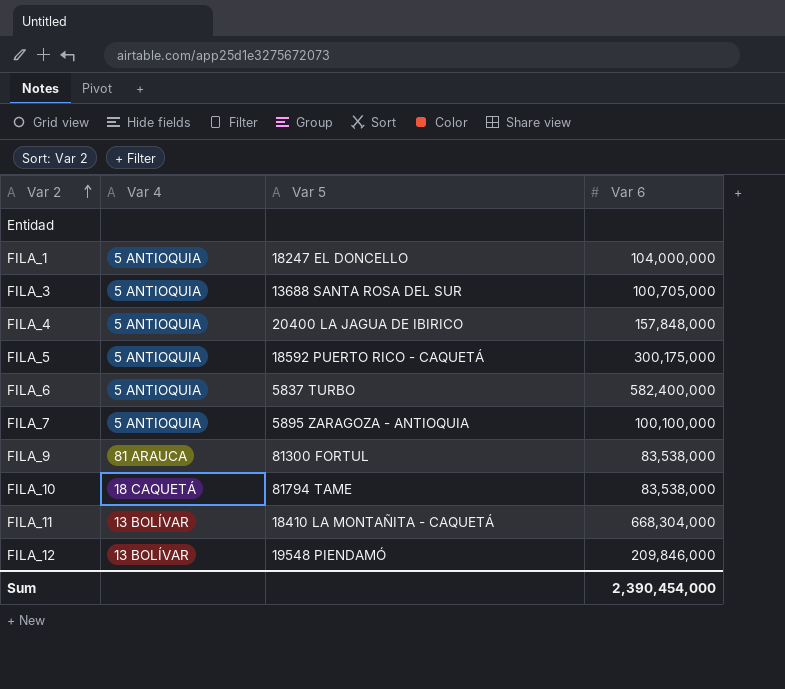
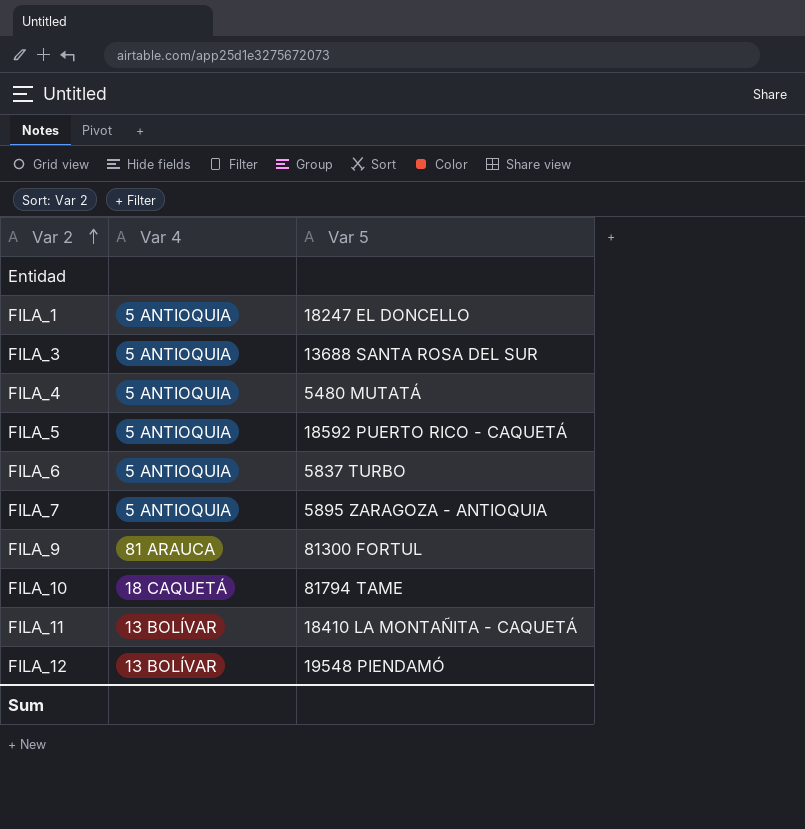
column Var 6 | position: 4 -> none
FILA_4 | Var 5: 20400 LA JAGUA DE IBIRICO -> 5480 MUTATÁ

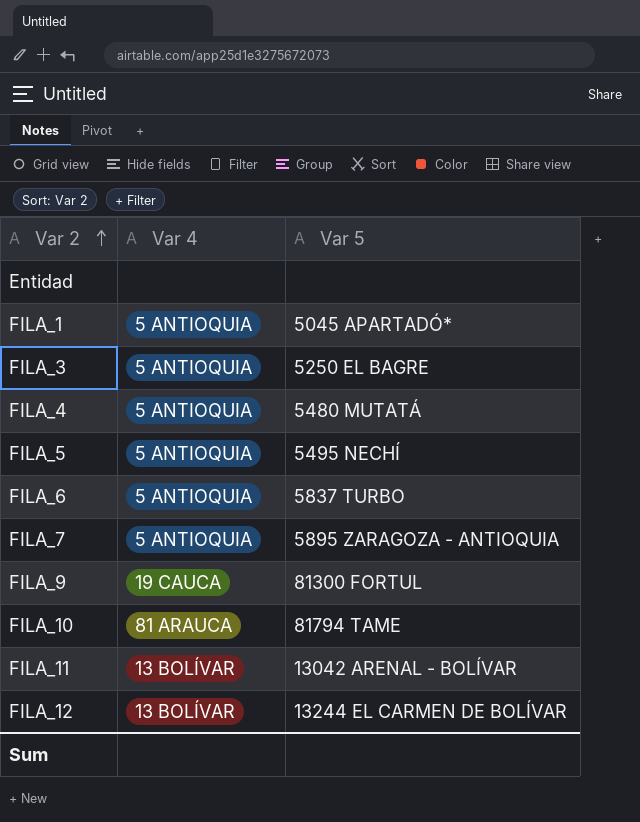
FILA_1 | Var 5: 18247 EL DONCELLO -> 5045 APARTADÓ*
FILA_3 | Var 5: 13688 SANTA ROSA DEL SUR -> 5250 EL BAGRE
FILA_5 | Var 5: 18592 PUERTO RICO - CAQUETÁ -> 5495 NECHÍ
FILA_9 | Var 4: 81 ARAUCA -> 19 CAUCA
FILA_10 | Var 4: 18 CAQUETÁ -> 81 ARAUCA
FILA_11 | Var 5: 18410 LA MONTAÑITA - CAQUETÁ -> 13042 ARENAL - BOLÍVAR
FILA_12 | Var 5: 19548 PIENDAMÓ -> 13244 EL CARMEN DE BOLÍVAR

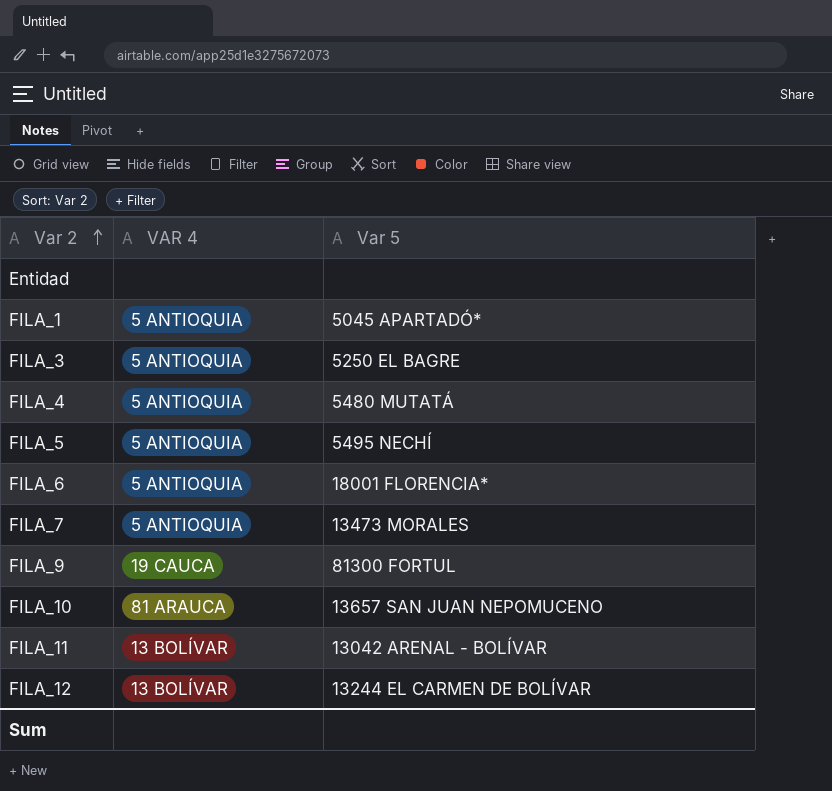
column name: Var 4 -> VAR 4
FILA_6 | Var 5: 5837 TURBO -> 18001 FLORENCIA*
FILA_7 | Var 5: 5895 ZARAGOZA - ANTIOQUIA -> 13473 MORALES
FILA_10 | Var 5: 81794 TAME -> 13657 SAN JUAN NEPOMUCENO

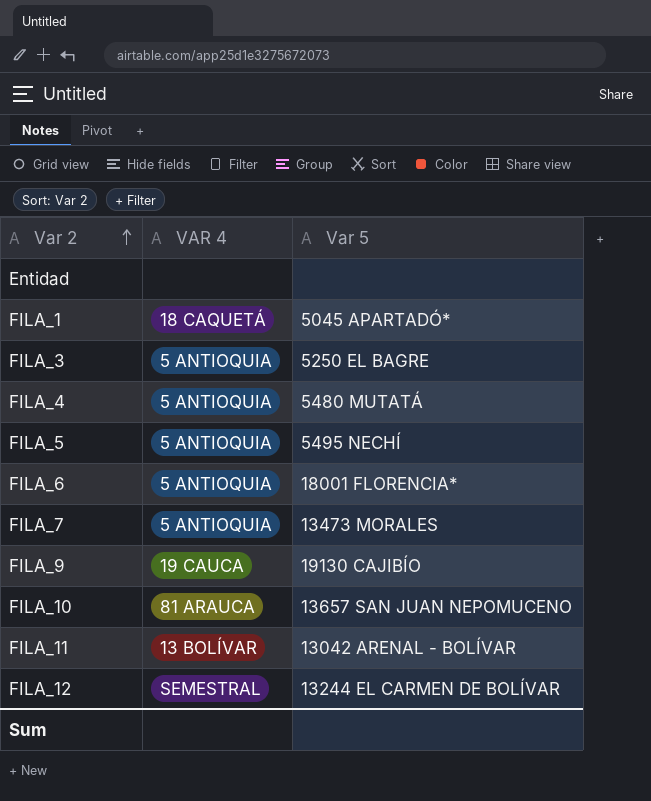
FILA_1 | VAR 4: 5 ANTIOQUIA -> 18 CAQUETÁ
FILA_9 | Var 5: 81300 FORTUL -> 19130 CAJIBÍO
FILA_12 | VAR 4: 13 BOLÍVAR -> SEMESTRAL

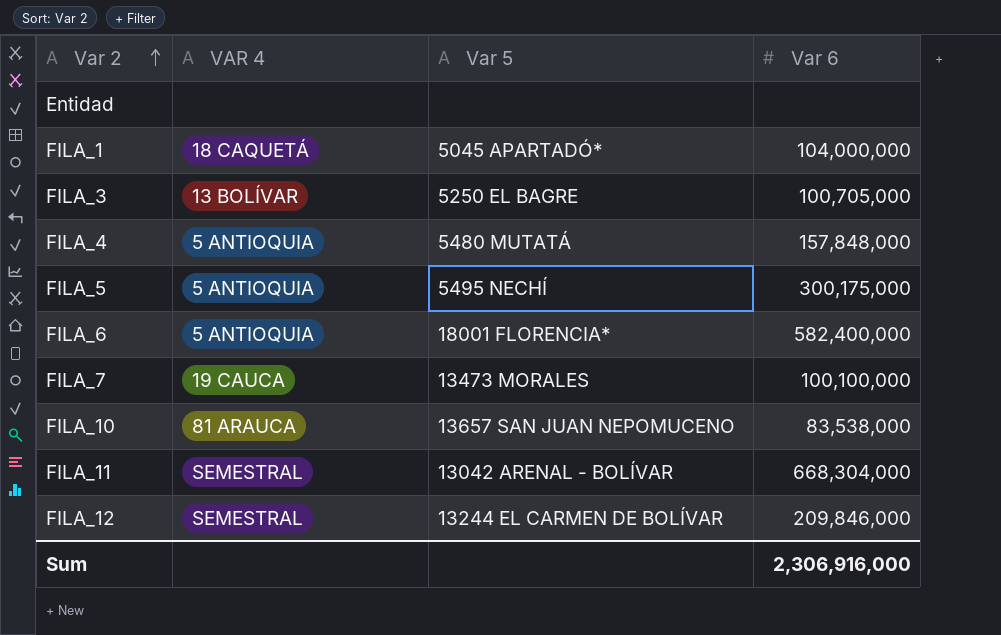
column Var 6 | position: none -> 4
row FILA_9: 19 CAUCA | 19130 CAJIBÍO -> none
FILA_3 | VAR 4: 5 ANTIOQUIA -> 13 BOLÍVAR
FILA_7 | VAR 4: 5 ANTIOQUIA -> 19 CAUCA
FILA_11 | VAR 4: 13 BOLÍVAR -> SEMESTRAL

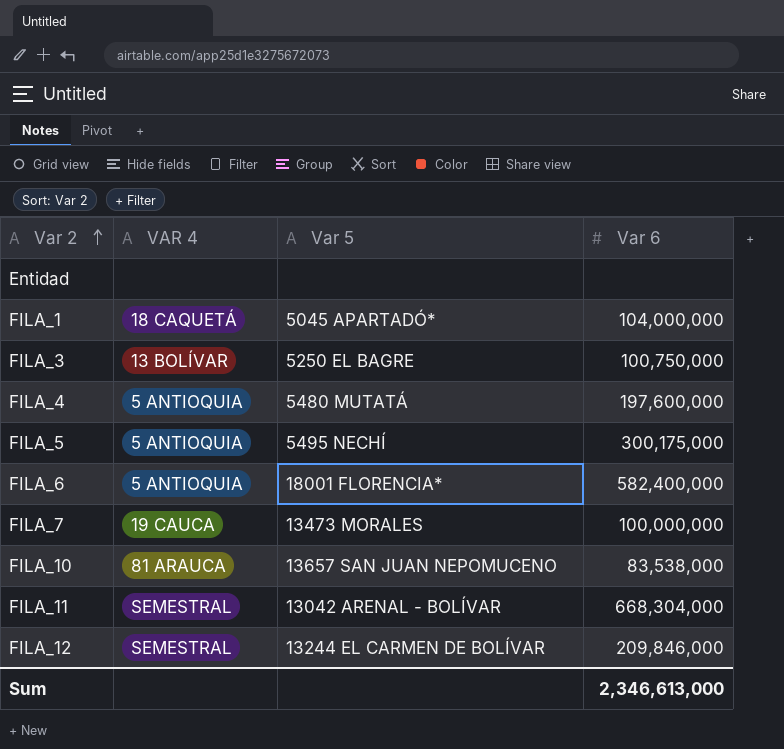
FILA_3 | Var 6: 100,705,000 -> 100,750,000
FILA_4 | Var 6: 157,848,000 -> 197,600,000
FILA_7 | Var 6: 100,100,000 -> 100,000,000
Sum | Var 6: 2,306,916,000 -> 2,346,613,000

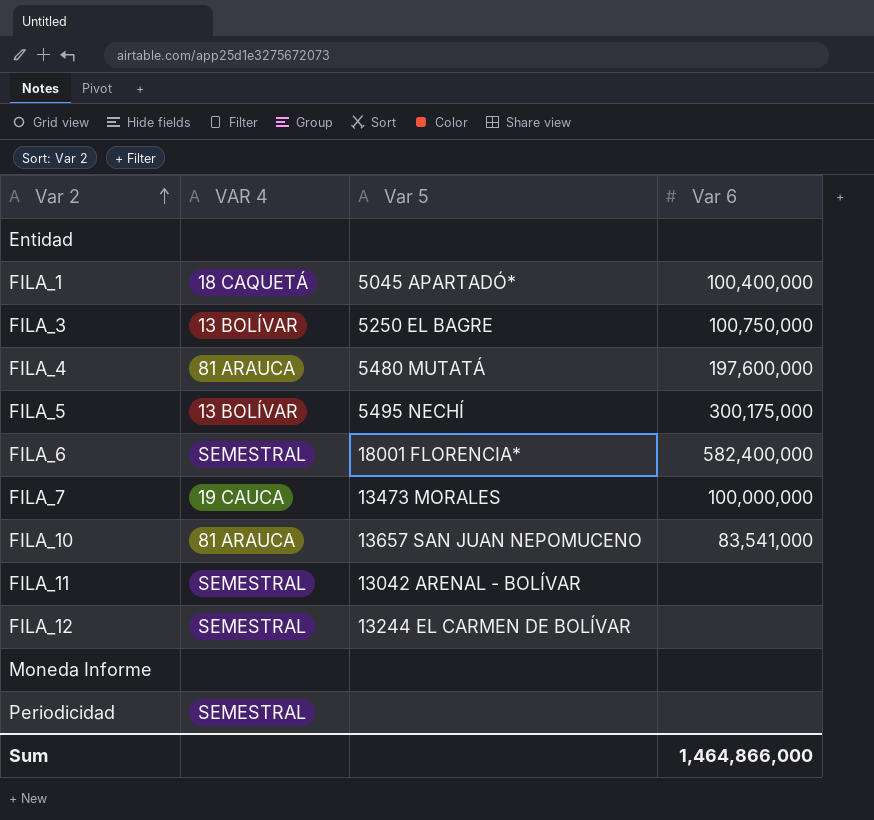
FILA_1 | Var 6: 104,000,000 -> 100,400,000
FILA_4 | VAR 4: 5 ANTIOQUIA -> 81 ARAUCA
FILA_5 | VAR 4: 5 ANTIOQUIA -> 13 BOLÍVAR
FILA_6 | VAR 4: 5 ANTIOQUIA -> SEMESTRAL
FILA_10 | Var 6: 83,538,000 -> 83,541,000
FILA_11 | Var 6: 668,304,000 -> none
FILA_12 | Var 6: 209,846,000 -> none
row Moneda Informe: none -> none | none | none
row Periodicidad: none -> SEMESTRAL | none | none
Sum | Var 6: 2,346,613,000 -> 1,464,866,000

